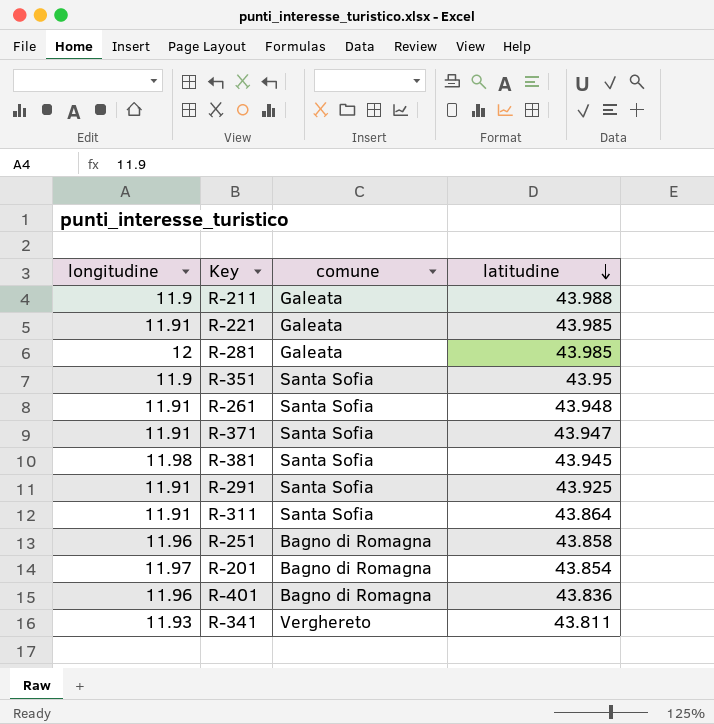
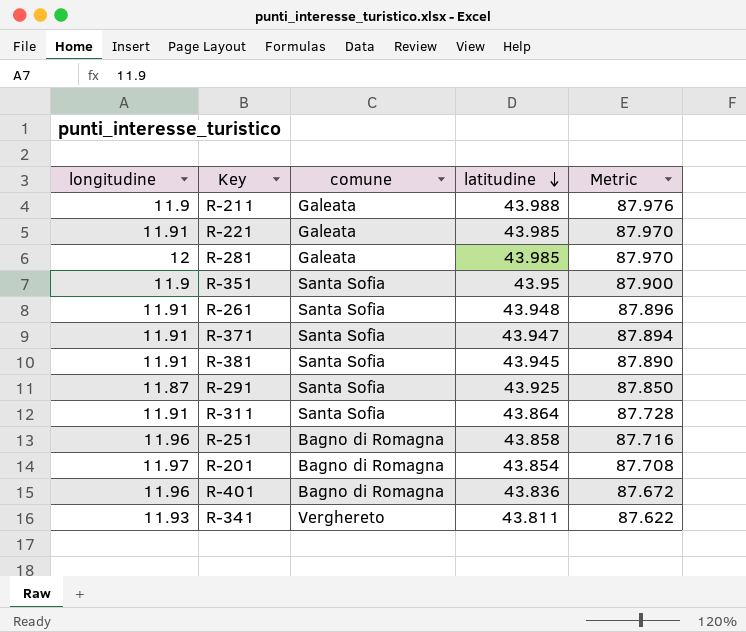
column Metric | formula: none -> [latitudine] * 2
R-381 | longitudine: 11.98 -> 11.91
R-291 | longitudine: 11.91 -> 11.87

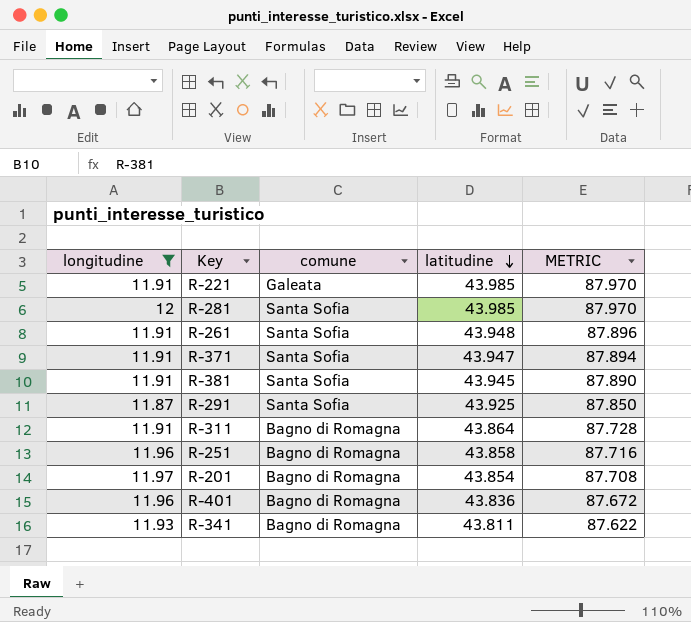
filter: none -> longitudine != 11.9
column name: Metric -> METRIC
R-281 | comune: Galeata -> Santa Sofia
R-311 | comune: Santa Sofia -> Bagno di Romagna
R-341 | comune: Verghereto -> Bagno di Romagna

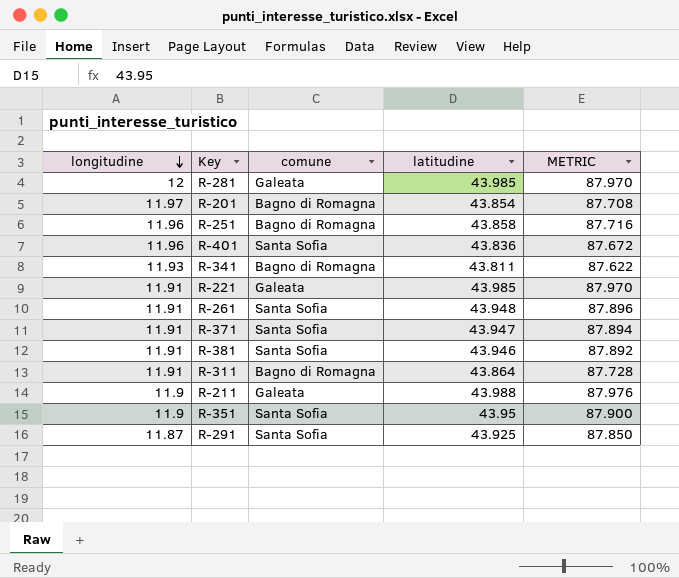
filter: longitudine != 11.9 -> none
row order: latitudine descending -> longitudine descending
R-281 | comune: Santa Sofia -> Galeata
R-401 | comune: Bagno di Romagna -> Santa Sofia
R-381 | latitudine: 43.945 -> 43.946
R-381 | METRIC: 87.890 -> 87.892

